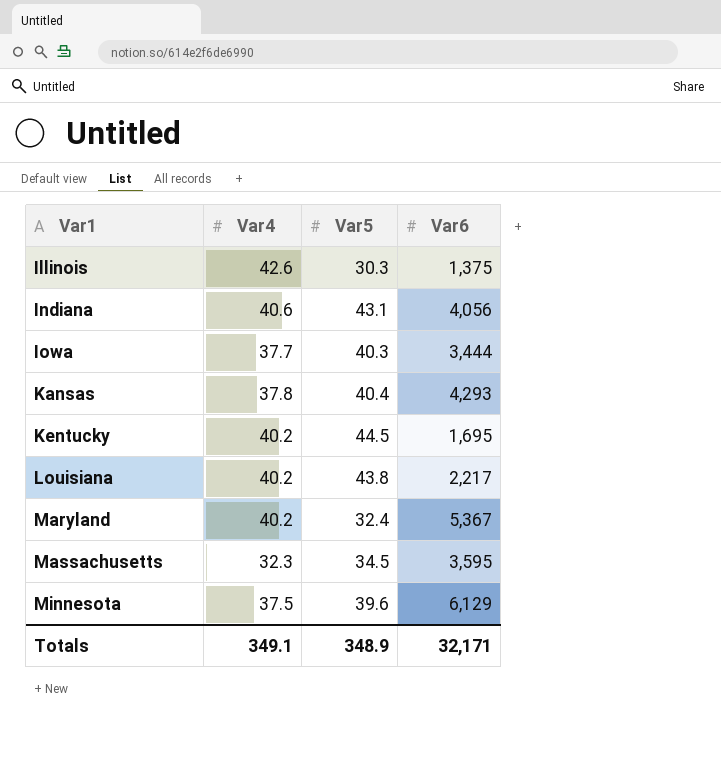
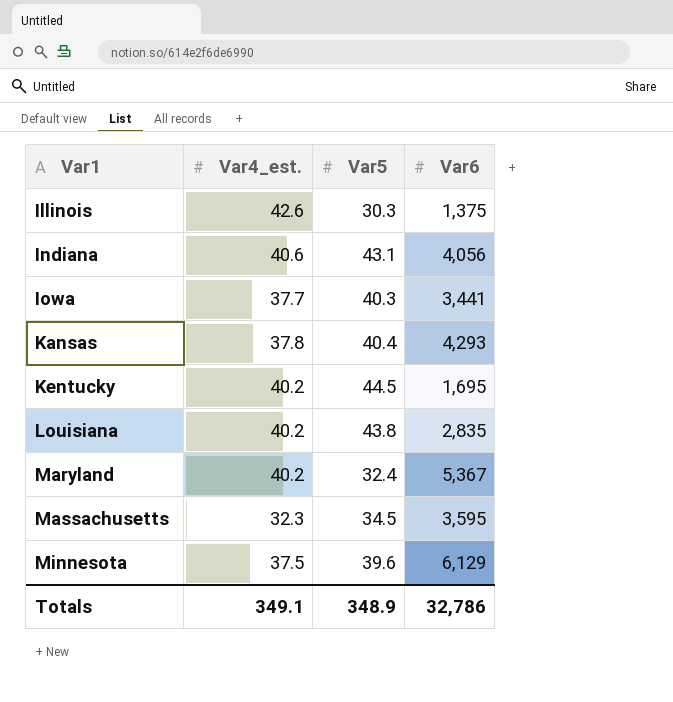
column name: Var4 -> Var4_est.
Iowa | Var6: 3,444 -> 3,441
Louisiana | Var6: 2,217 -> 2,835
Totals | Var6: 32,171 -> 32,786

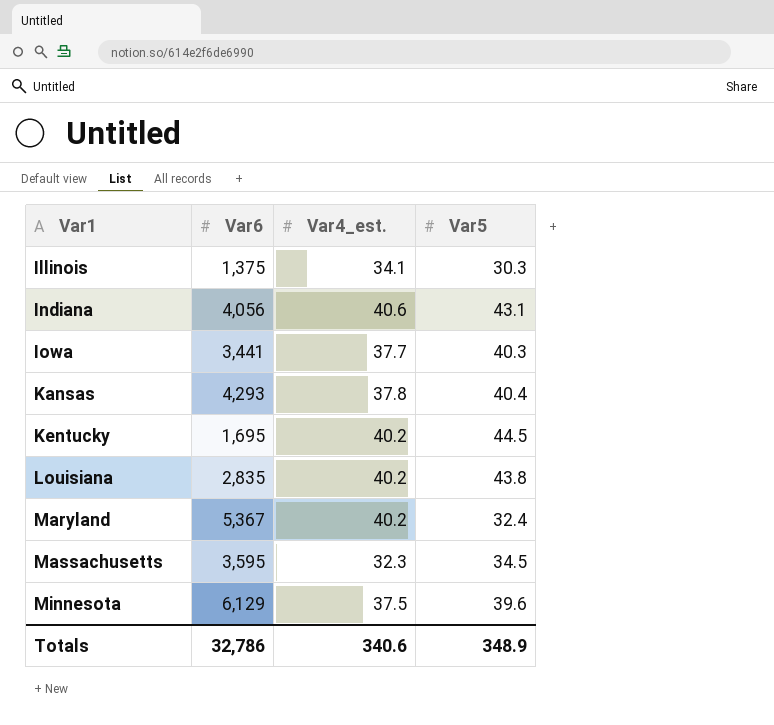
column Var6 | position: 4 -> 2
Illinois | Var4_est.: 42.6 -> 34.1
Totals | Var4_est.: 349.1 -> 340.6

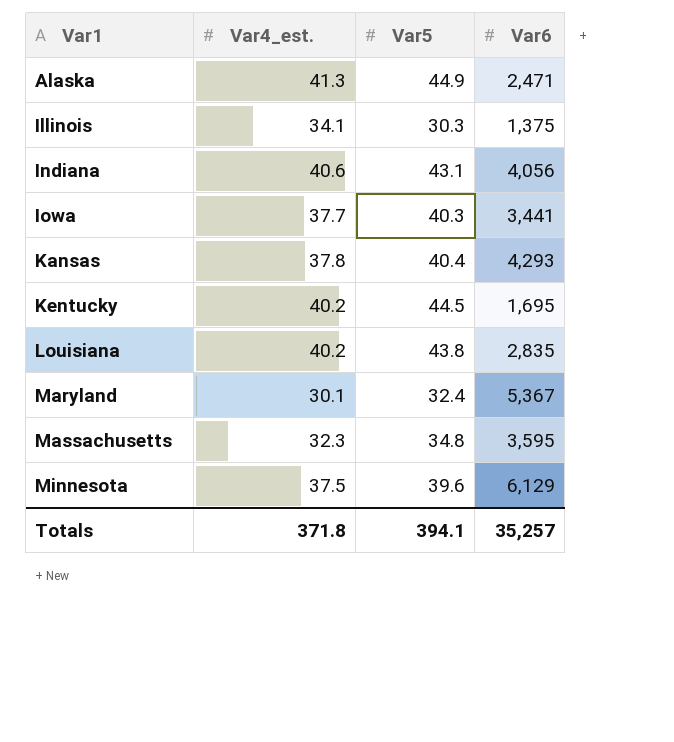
column Var6 | position: 2 -> 4
row Alaska: none -> 41.3 | 44.9 | 2,471
Maryland | Var4_est.: 40.2 -> 30.1
Massachusetts | Var5: 34.5 -> 34.8
Totals | Var4_est.: 340.6 -> 371.8
Totals | Var5: 348.9 -> 394.1
Totals | Var6: 32,786 -> 35,257

